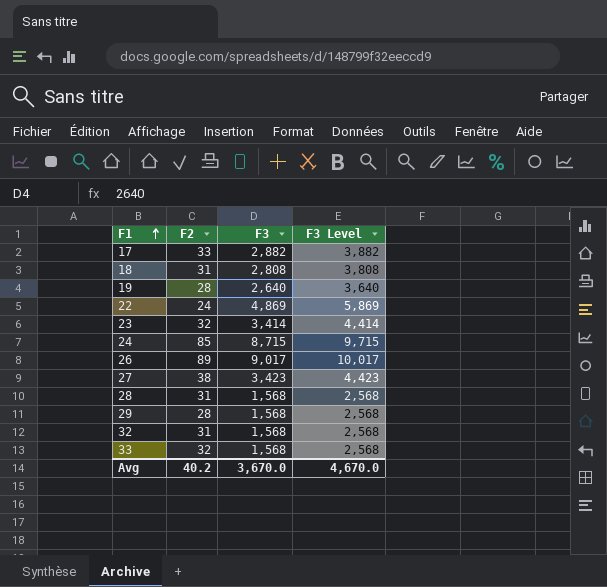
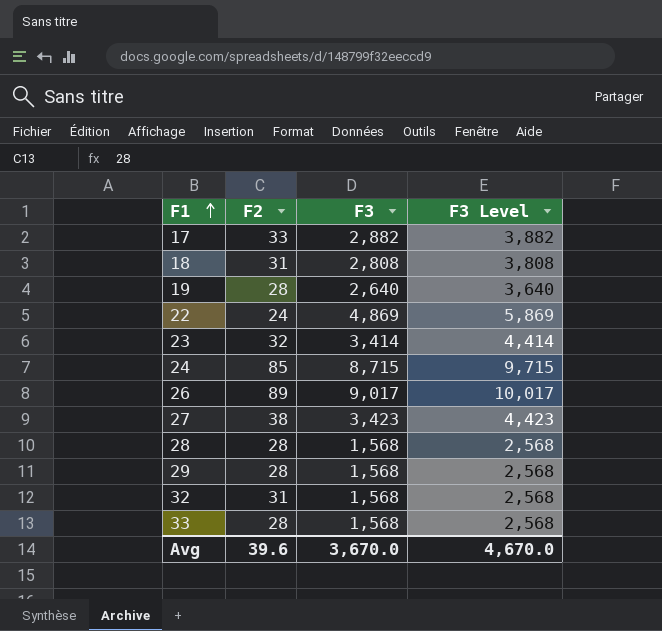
28 | F2: 31 -> 28
33 | F2: 32 -> 28
Avg | F2: 40.2 -> 39.6

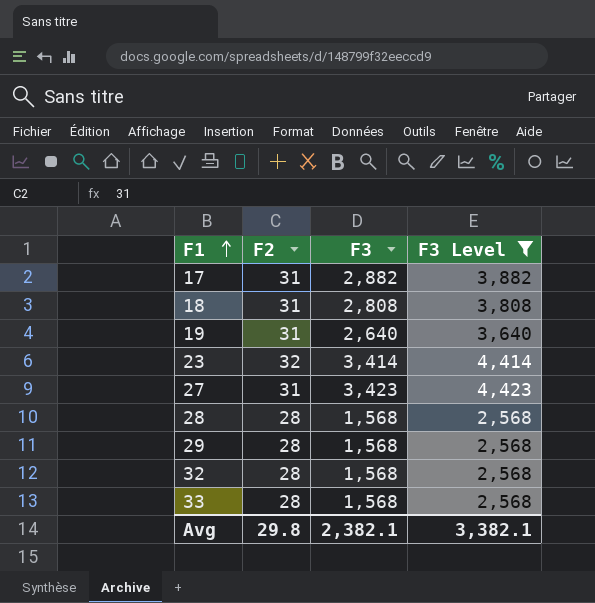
filter: none -> F3 Level <= 4,423
17 | F2: 33 -> 31
19 | F2: 28 -> 31
27 | F2: 38 -> 31
32 | F2: 31 -> 28
Avg | F2: 39.6 -> 29.8
Avg | F3: 3,670.0 -> 2,382.1
Avg | F3 Level: 4,670.0 -> 3,382.1

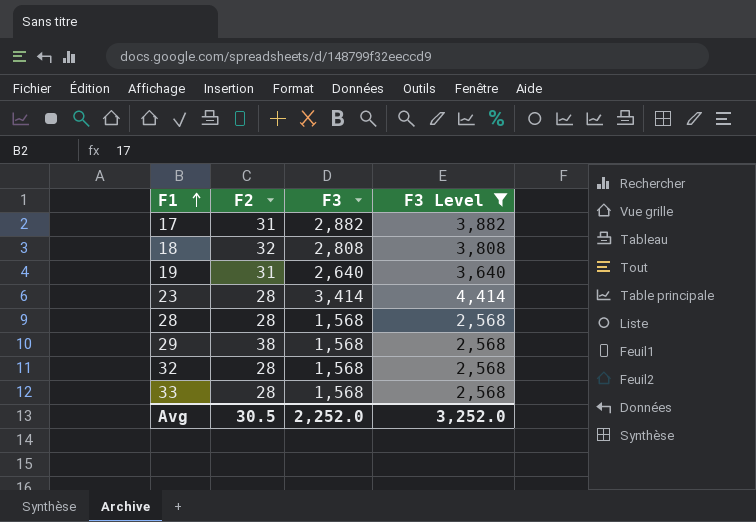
row 27: 31 | 3,423 | 4,423 -> none
18 | F2: 31 -> 32
23 | F2: 32 -> 28
29 | F2: 28 -> 38
Avg | F2: 29.8 -> 30.5
Avg | F3: 2,382.1 -> 2,252.0
Avg | F3 Level: 3,382.1 -> 3,252.0

